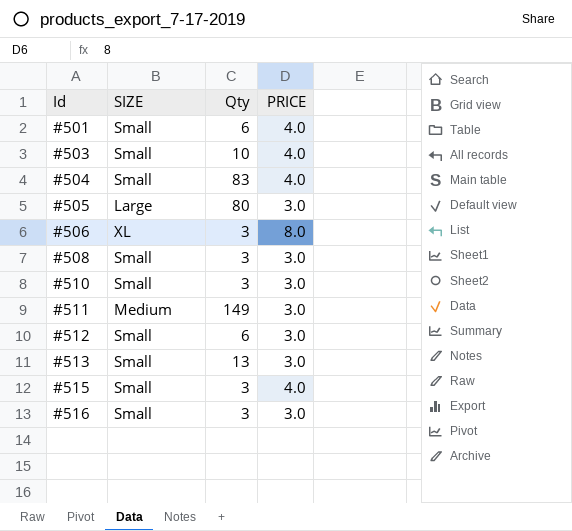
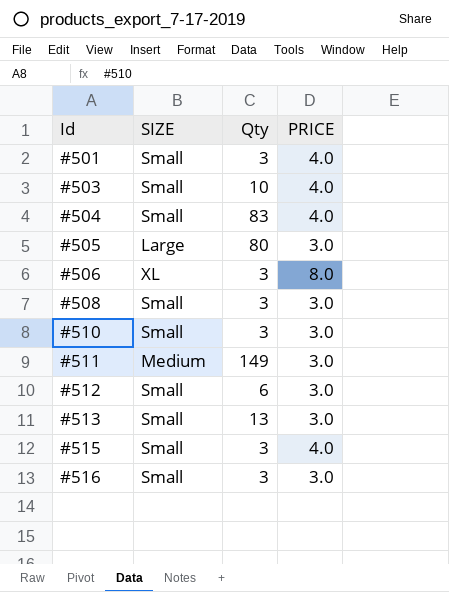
#501 | Qty: 6 -> 3

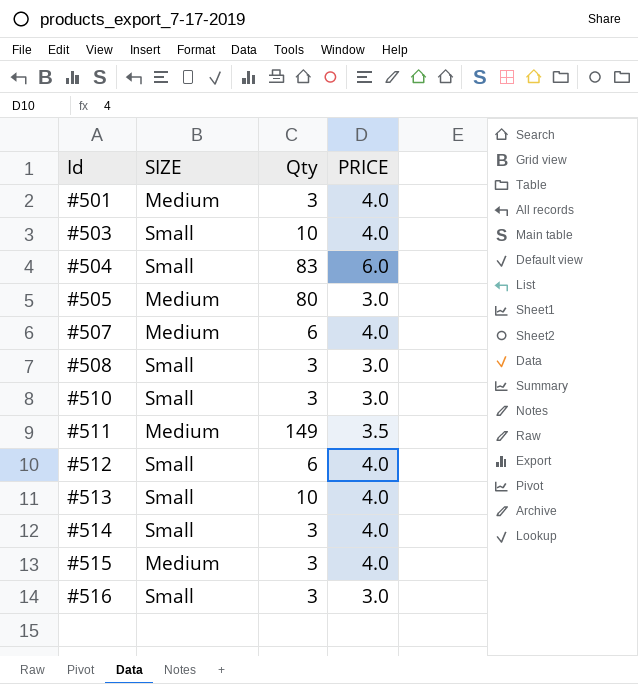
row #506: XL | 3 | 8.0 -> none
#501 | SIZE: Small -> Medium
#504 | PRICE: 4.0 -> 6.0
#505 | SIZE: Large -> Medium
row #507: none -> Medium | 6 | 4.0
#511 | PRICE: 3.0 -> 3.5
#512 | PRICE: 3.0 -> 4.0
#513 | Qty: 13 -> 10
#513 | PRICE: 3.0 -> 4.0
row #514: none -> Small | 3 | 4.0
#515 | SIZE: Small -> Medium

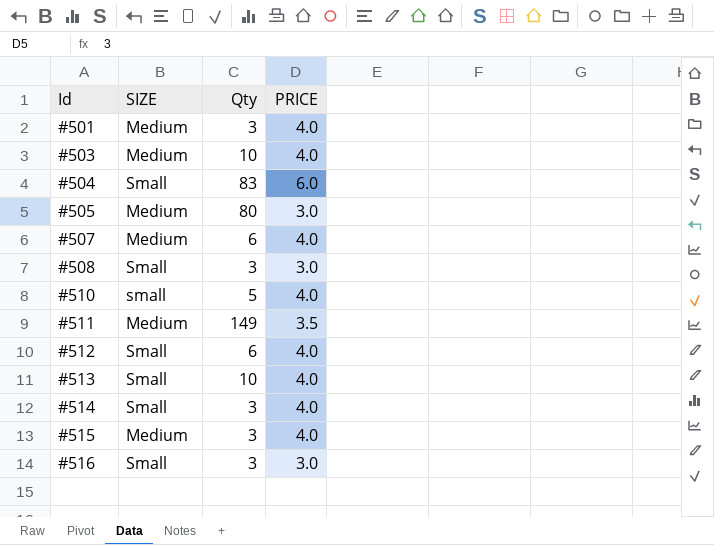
#503 | SIZE: Small -> Medium
#510 | SIZE: Small -> small
#510 | Qty: 3 -> 5
#510 | PRICE: 3.0 -> 4.0

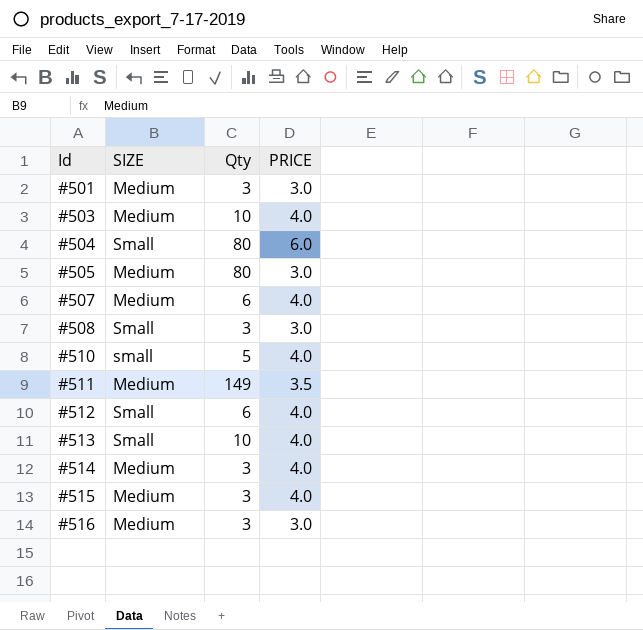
#501 | PRICE: 4.0 -> 3.0
#504 | Qty: 83 -> 80
#514 | SIZE: Small -> Medium
#516 | SIZE: Small -> Medium

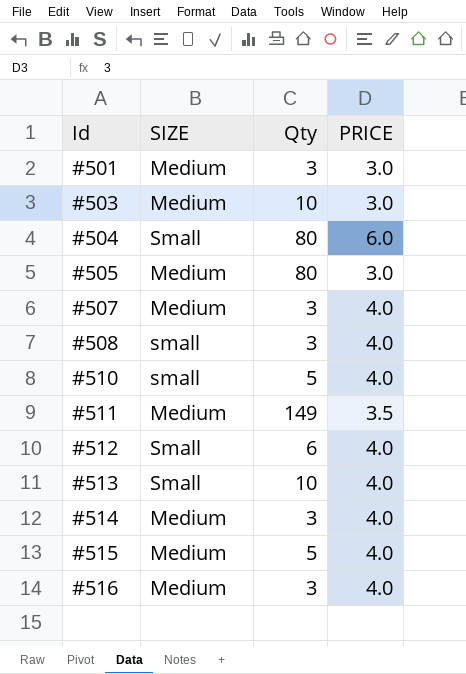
#503 | PRICE: 4.0 -> 3.0
#507 | Qty: 6 -> 3
#508 | SIZE: Small -> small
#508 | PRICE: 3.0 -> 4.0
#515 | Qty: 3 -> 5
#516 | PRICE: 3.0 -> 4.0

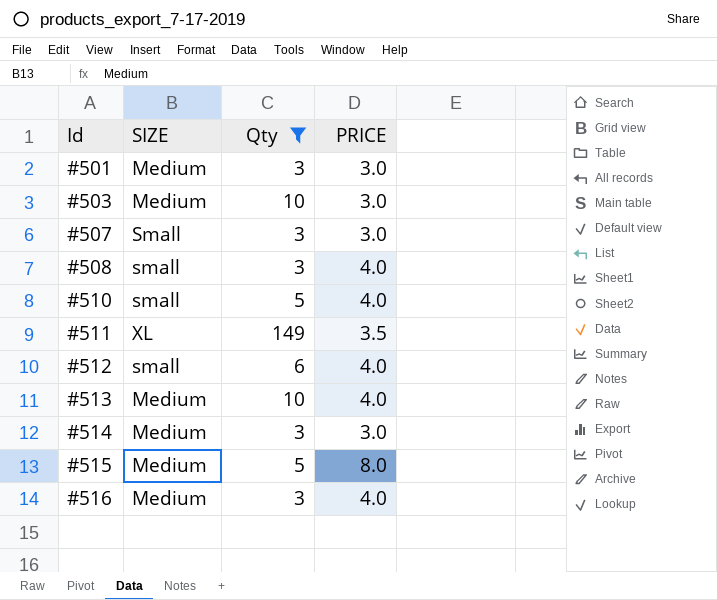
filter: none -> Qty != 80
#507 | SIZE: Medium -> Small
#507 | PRICE: 4.0 -> 3.0
#511 | SIZE: Medium -> XL
#512 | SIZE: Small -> small
#513 | SIZE: Small -> Medium
#514 | PRICE: 4.0 -> 3.0
#515 | PRICE: 4.0 -> 8.0

